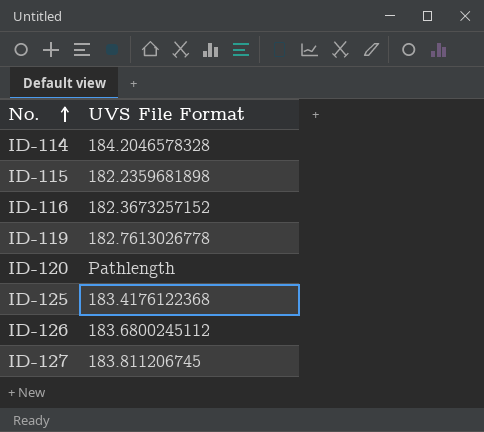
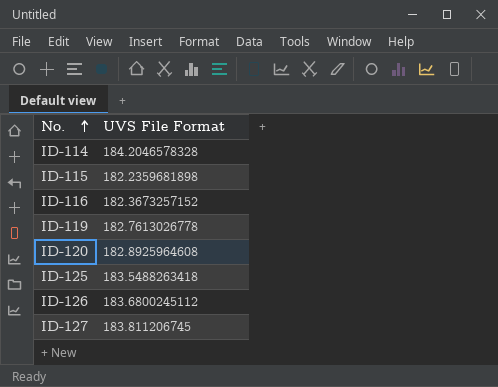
ID-120 | UVS File Format: Pathlength -> 182.8925964608
ID-125 | UVS File Format: 183.4176122368 -> 183.5488263418

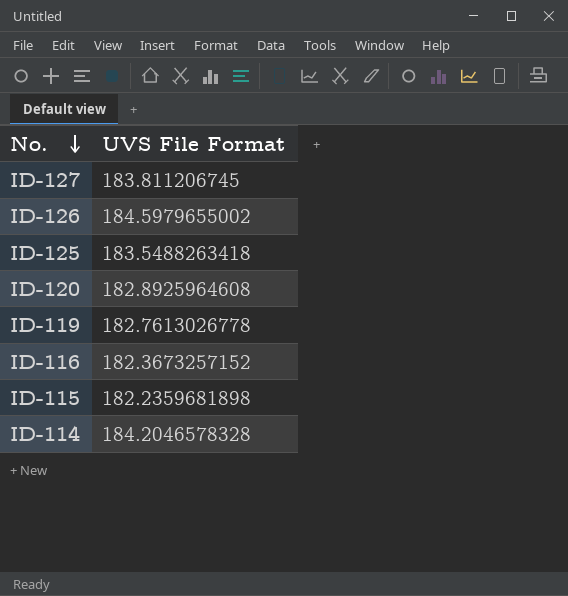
row order: No. ascending -> No. descending
ID-126 | UVS File Format: 183.6800245112 -> 184.5979655002

